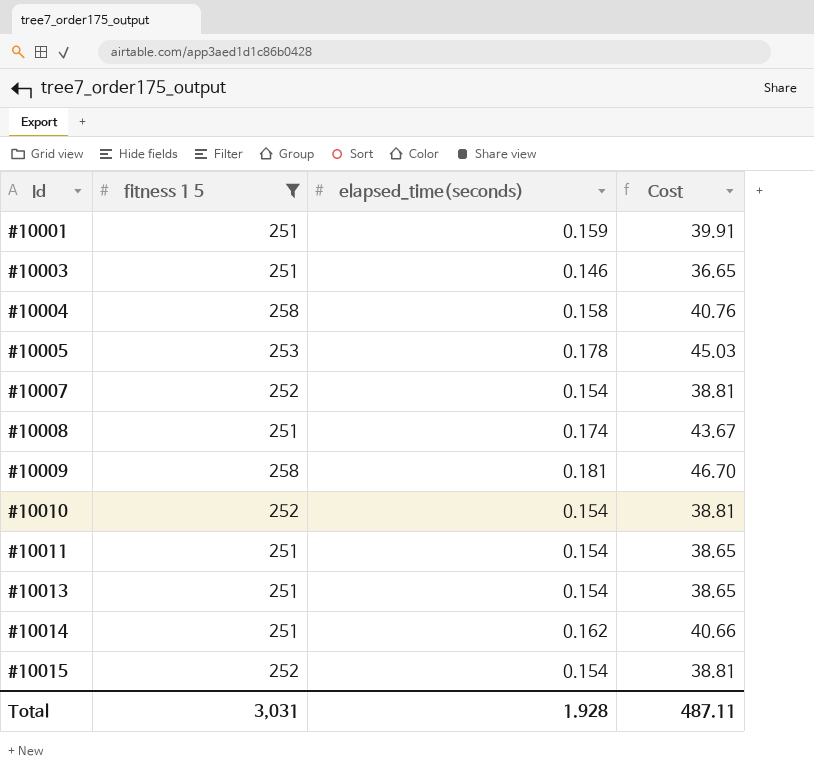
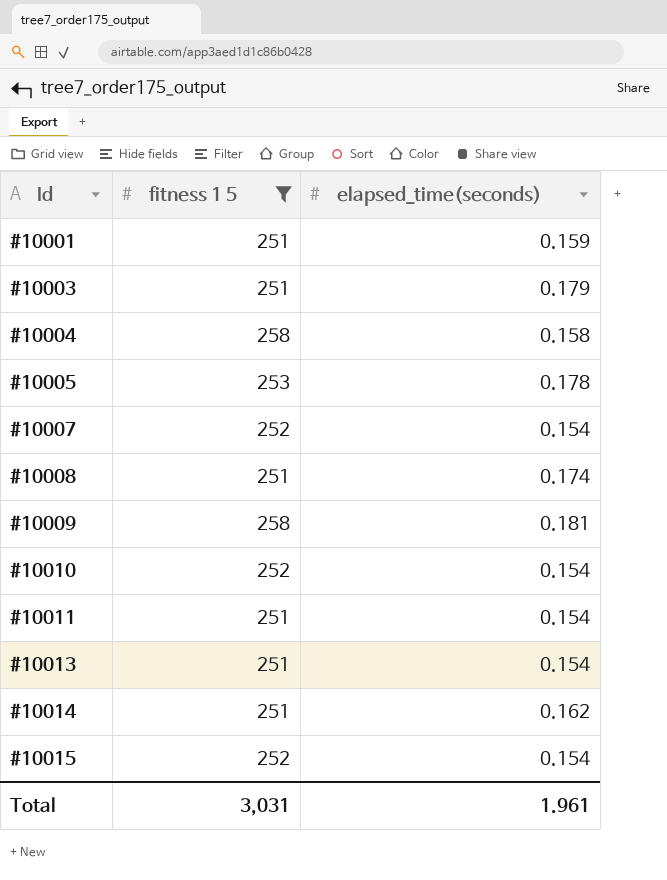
column Cost | formula: [fitness 1 5] * [elapsed_time(seconds)] -> none
#10003 | elapsed_time(seconds): 0.146 -> 0.179
Total | elapsed_time(seconds): 1.928 -> 1.961

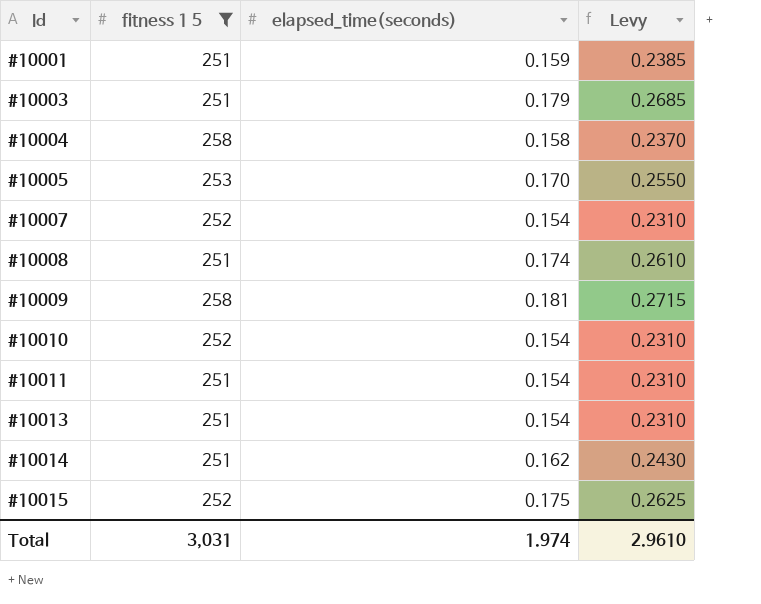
column Levy | formula: none -> [elapsed_time(seconds)] * 1.5
#10005 | elapsed_time(seconds): 0.178 -> 0.170
#10015 | elapsed_time(seconds): 0.154 -> 0.175
Total | elapsed_time(seconds): 1.961 -> 1.974

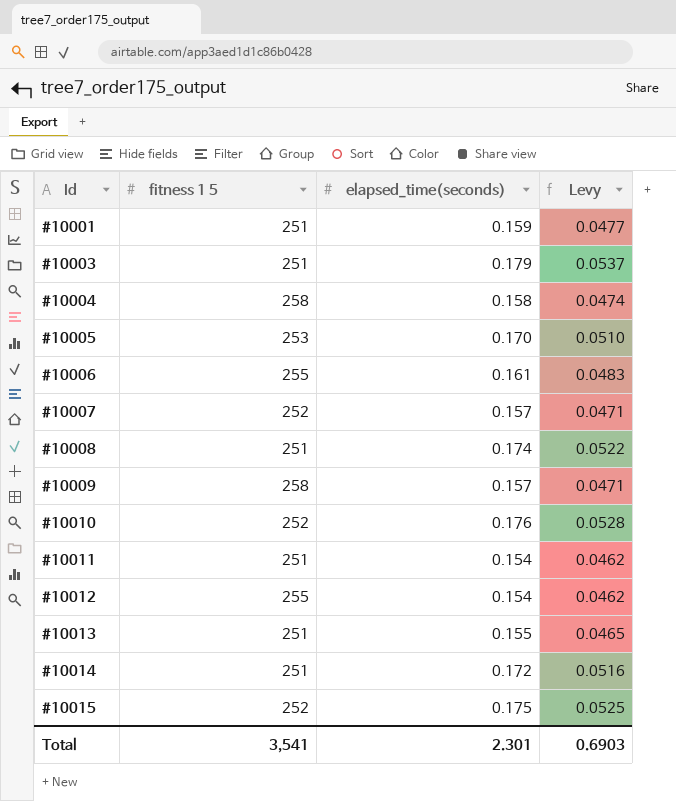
filter: fitness 1 5 != 255 -> none
column Levy | formula: [elapsed_time(seconds)] * 1.5 -> [elapsed_time(seconds)] * 0.3
#10007 | elapsed_time(seconds): 0.154 -> 0.157
#10009 | elapsed_time(seconds): 0.181 -> 0.157
#10010 | elapsed_time(seconds): 0.154 -> 0.176
#10013 | elapsed_time(seconds): 0.154 -> 0.155
#10014 | elapsed_time(seconds): 0.162 -> 0.172
Total | fitness 1 5: 3,031 -> 3,541
Total | elapsed_time(seconds): 1.974 -> 2.301
Total | Levy: 2.9610 -> 0.6903

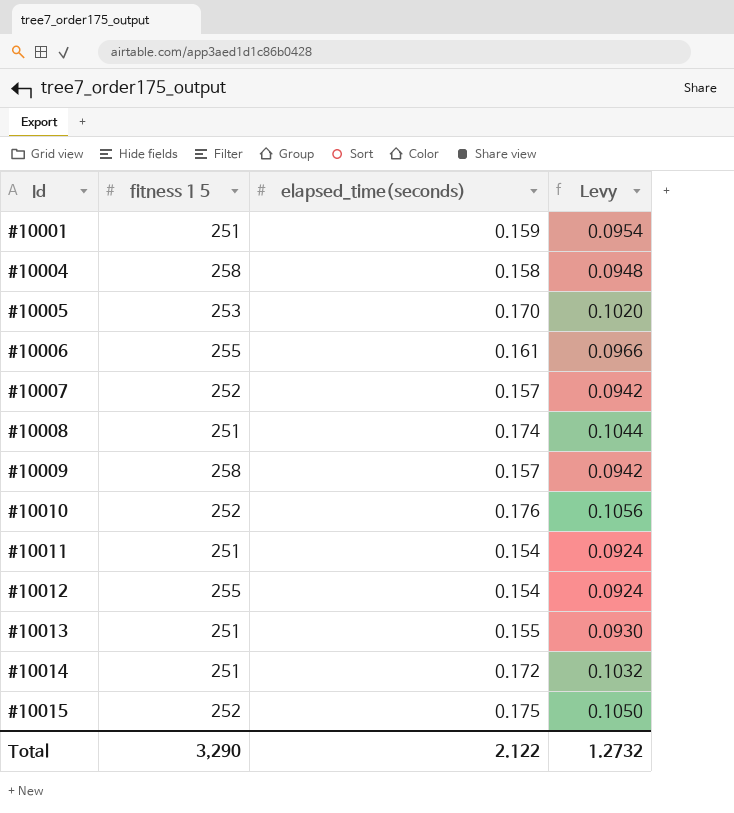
column Levy | formula: [elapsed_time(seconds)] * 0.3 -> [elapsed_time(seconds)] * 0.6
row #10003: 251 | 0.179 | 0.0537 -> none
Total | fitness 1 5: 3,541 -> 3,290
Total | elapsed_time(seconds): 2.301 -> 2.122
Total | Levy: 0.6903 -> 1.2732

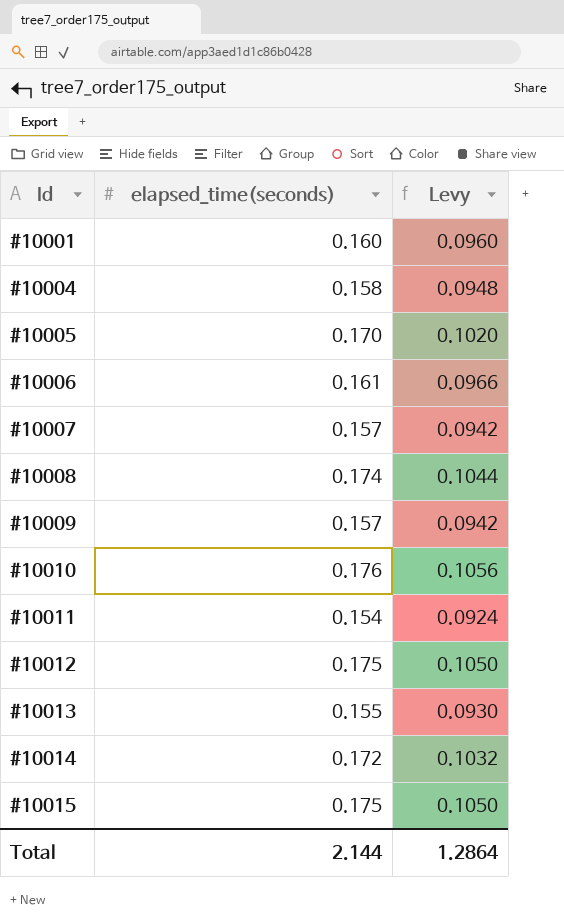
column fitness 1 5 | position: 2 -> none
#10001 | elapsed_time(seconds): 0.159 -> 0.160
#10001 | Levy: 0.0954 -> 0.0960
#10012 | elapsed_time(seconds): 0.154 -> 0.175
#10012 | Levy: 0.0924 -> 0.1050
Total | elapsed_time(seconds): 2.122 -> 2.144
Total | Levy: 1.2732 -> 1.2864

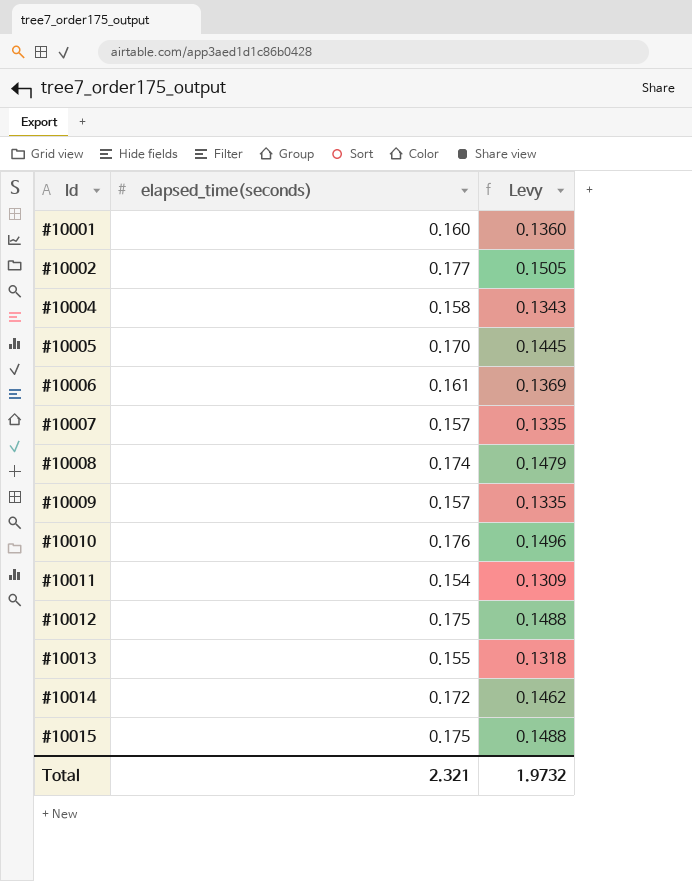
column Levy | formula: [elapsed_time(seconds)] * 0.6 -> [elapsed_time(seconds)] * 0.85
row #10002: none -> 0.177 | 0.1505
Total | elapsed_time(seconds): 2.144 -> 2.321
Total | Levy: 1.2864 -> 1.9732

